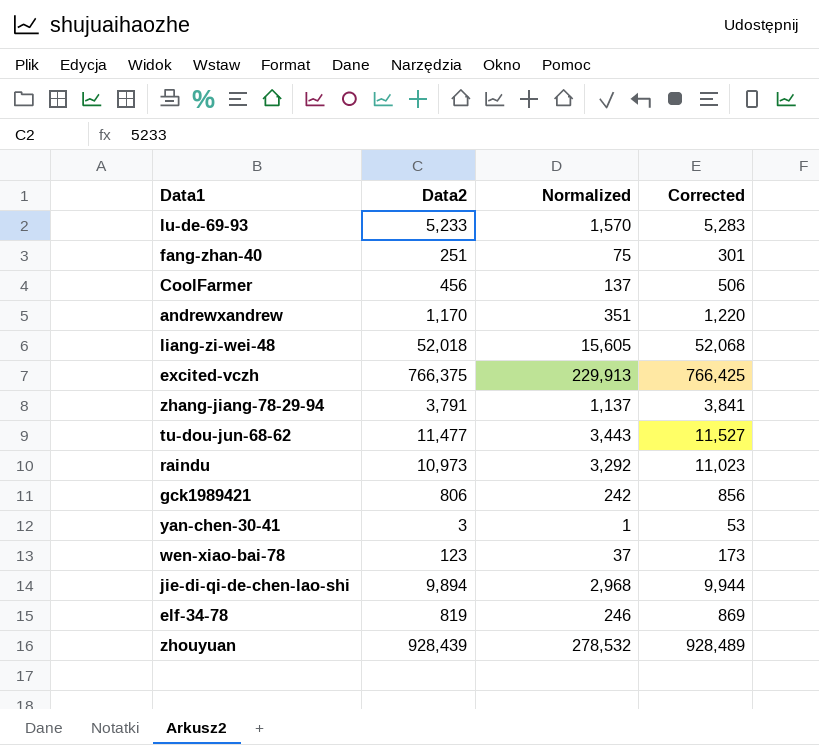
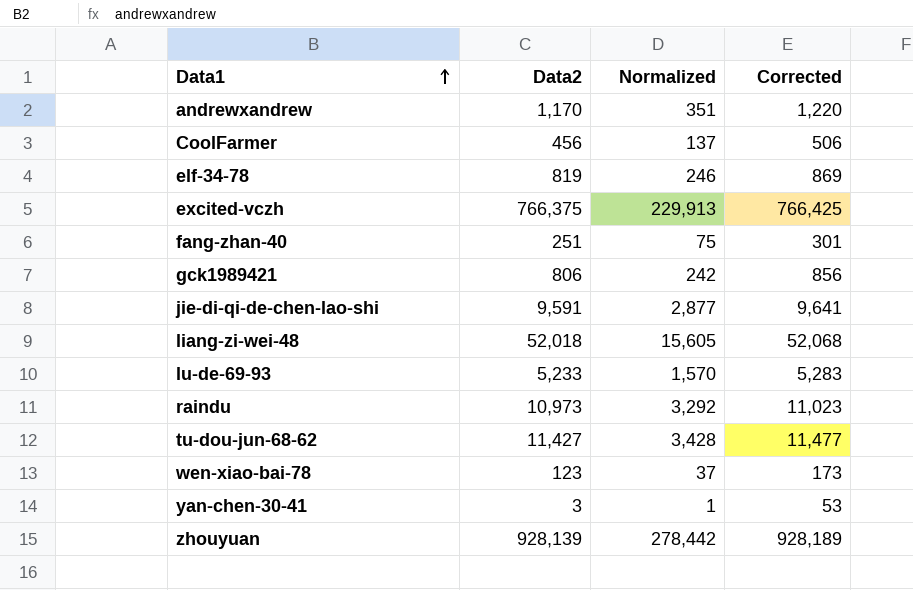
row order: none -> Data1 ascending
row zhang-jiang-78-29-94: 3,791 | 1,137 | 3,841 -> none
jie-di-qi-de-chen-lao-shi | Data2: 9,894 -> 9,591
jie-di-qi-de-chen-lao-shi | Normalized: 2,968 -> 2,877
jie-di-qi-de-chen-lao-shi | Corrected: 9,944 -> 9,641
tu-dou-jun-68-62 | Data2: 11,477 -> 11,427
tu-dou-jun-68-62 | Normalized: 3,443 -> 3,428
tu-dou-jun-68-62 | Corrected: 11,527 -> 11,477
zhouyuan | Data2: 928,439 -> 928,139
zhouyuan | Normalized: 278,532 -> 278,442
zhouyuan | Corrected: 928,489 -> 928,189

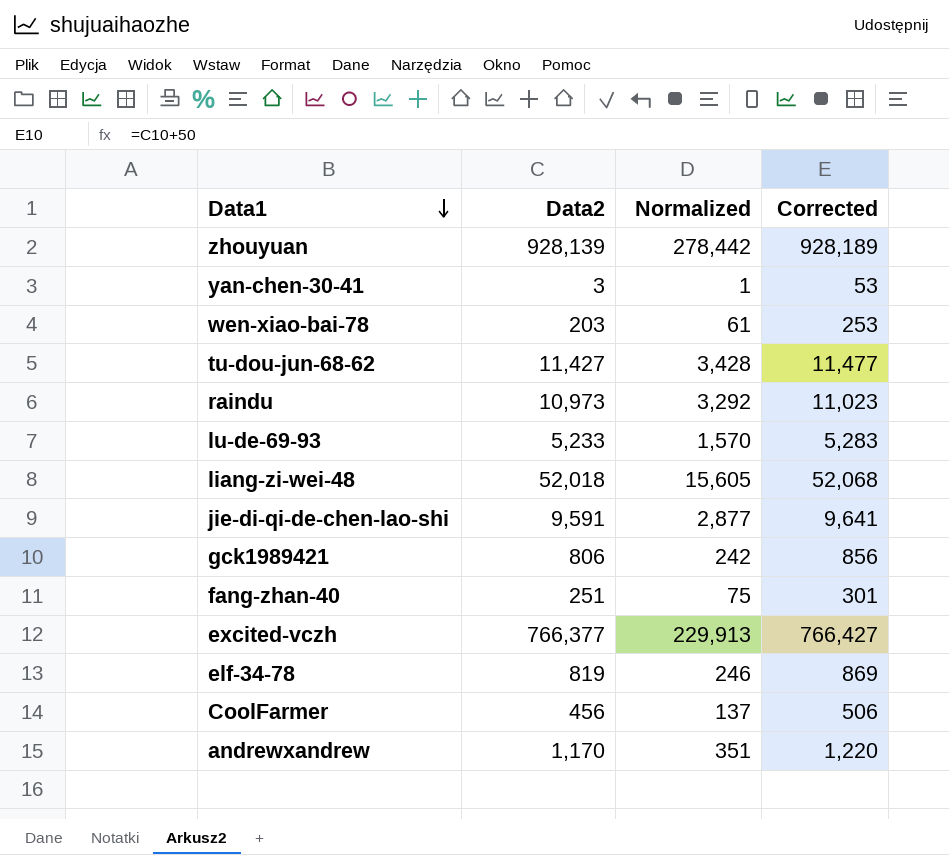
row order: Data1 ascending -> Data1 descending
wen-xiao-bai-78 | Data2: 123 -> 203
wen-xiao-bai-78 | Normalized: 37 -> 61
wen-xiao-bai-78 | Corrected: 173 -> 253
excited-vczh | Data2: 766,375 -> 766,377
excited-vczh | Corrected: 766,425 -> 766,427

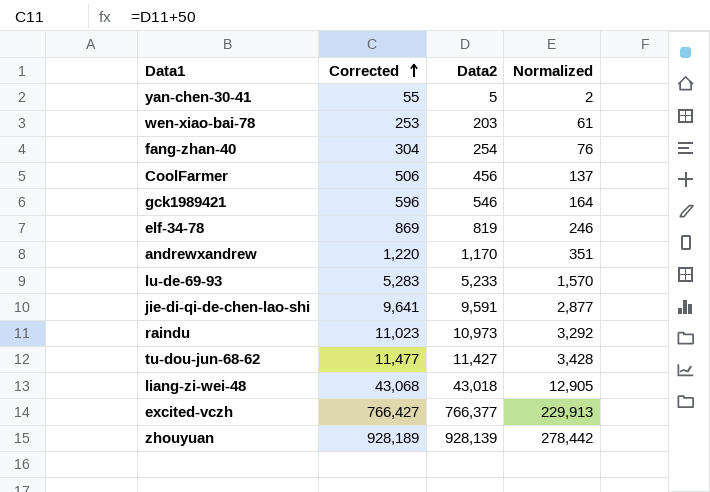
row order: Data1 descending -> Corrected ascending
column Corrected | position: 4 -> 2
yan-chen-30-41 | Corrected: 53 -> 55
yan-chen-30-41 | Data2: 3 -> 5
yan-chen-30-41 | Normalized: 1 -> 2
fang-zhan-40 | Corrected: 301 -> 304
fang-zhan-40 | Data2: 251 -> 254
fang-zhan-40 | Normalized: 75 -> 76
gck1989421 | Corrected: 856 -> 596
gck1989421 | Data2: 806 -> 546
gck1989421 | Normalized: 242 -> 164
liang-zi-wei-48 | Corrected: 52,068 -> 43,068
liang-zi-wei-48 | Data2: 52,018 -> 43,018
liang-zi-wei-48 | Normalized: 15,605 -> 12,905

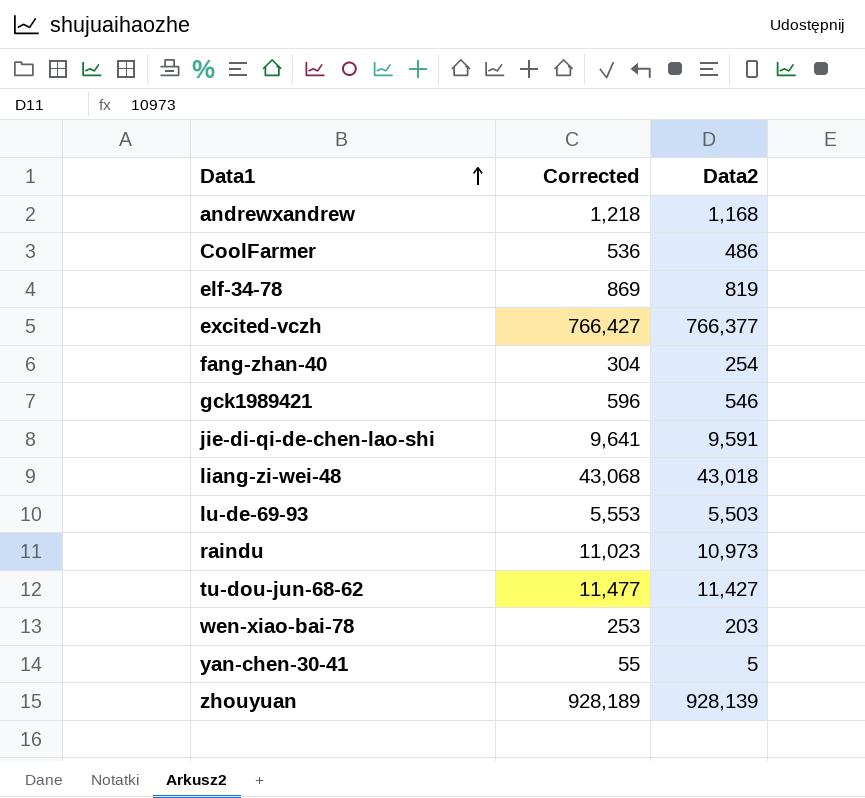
row order: Corrected ascending -> Data1 ascending
column Normalized | formula: [Data2] * 0.3 -> none
andrewxandrew | Corrected: 1,220 -> 1,218
andrewxandrew | Data2: 1,170 -> 1,168
CoolFarmer | Corrected: 506 -> 536
CoolFarmer | Data2: 456 -> 486
lu-de-69-93 | Corrected: 5,283 -> 5,553
lu-de-69-93 | Data2: 5,233 -> 5,503

